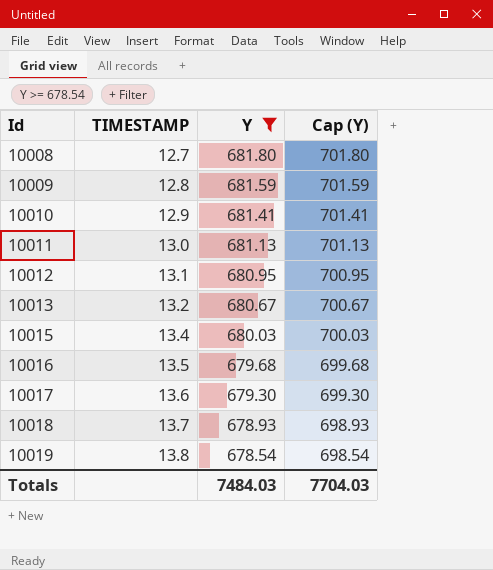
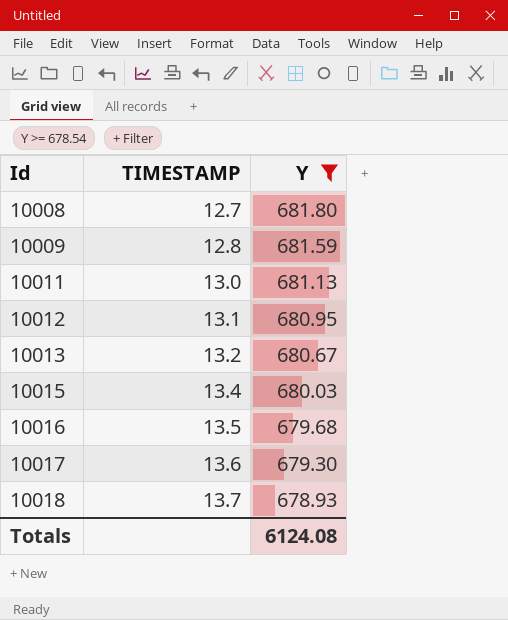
column Cap (Y) | formula: [Y] + 20 -> none
row 10010: 12.9 | 681.41 | 701.41 -> none
row 10019: 13.8 | 678.54 | 698.54 -> none
Totals | Y: 7484.03 -> 6124.08

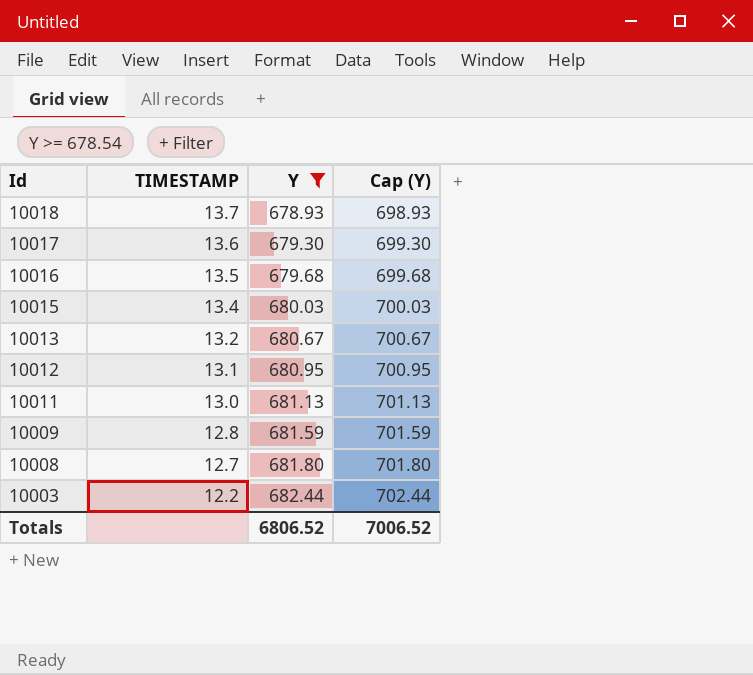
row order: Id ascending -> Id descending
column Cap (Y) | formula: none -> [Y] + 20
row 10003: none -> 12.2 | 682.44 | 702.44
Totals | Y: 6124.08 -> 6806.52

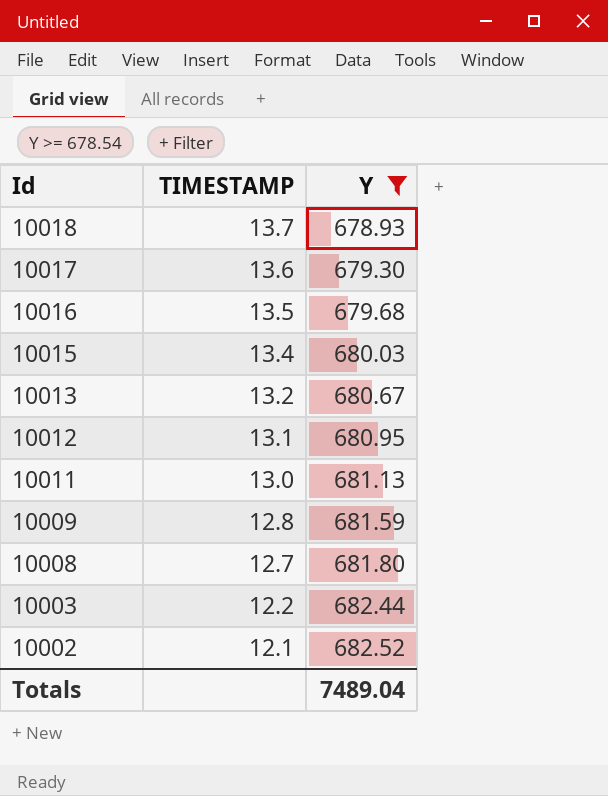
column Cap (Y) | formula: [Y] + 20 -> none
row 10002: none -> 12.1 | 682.52
Totals | Y: 6806.52 -> 7489.04

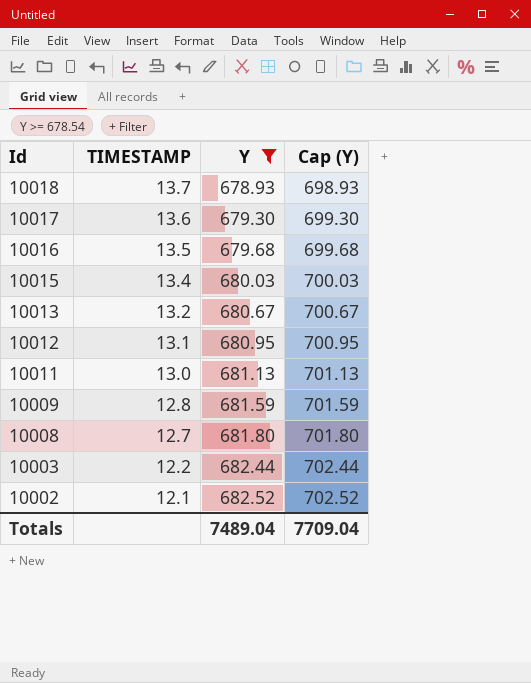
column Cap (Y) | formula: none -> [Y] + 20

